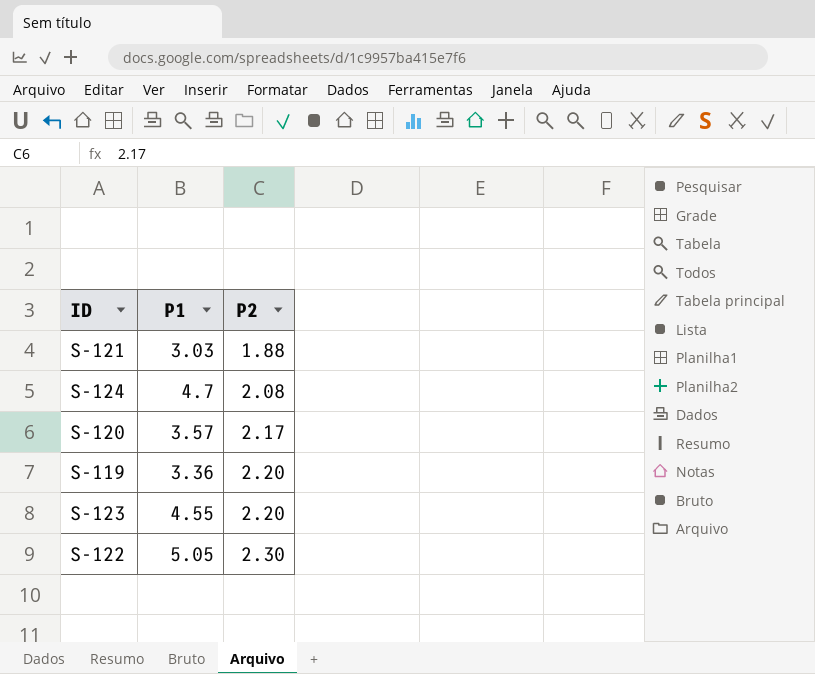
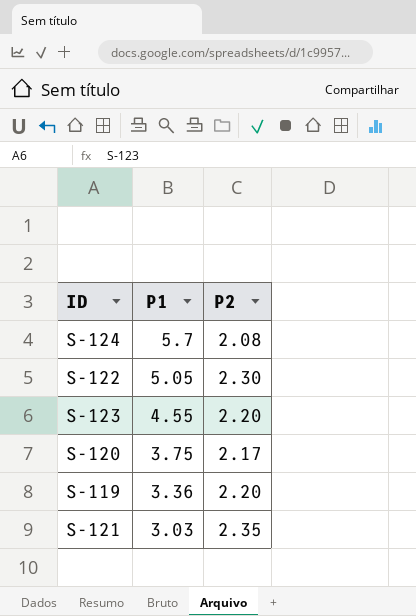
row order: P2 ascending -> P1 descending
S-124 | P1: 4.7 -> 5.7
S-120 | P1: 3.57 -> 3.75
S-121 | P2: 1.88 -> 2.35

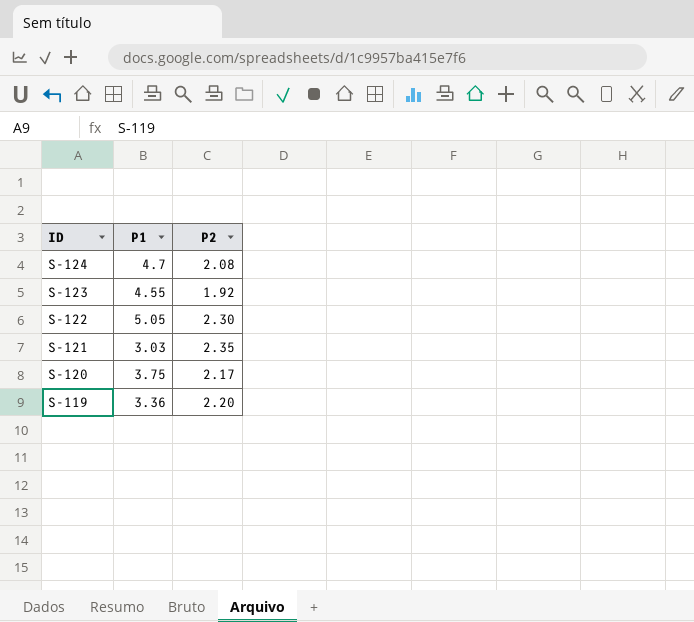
row order: P1 descending -> ID descending
S-124 | P1: 5.7 -> 4.7
S-123 | P2: 2.20 -> 1.92

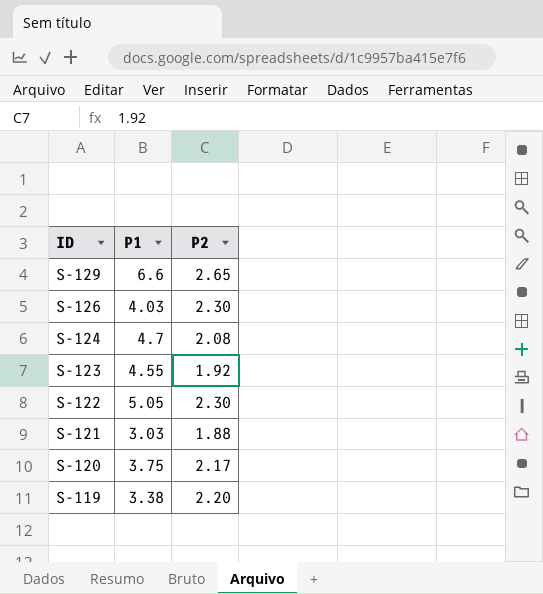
row S-129: none -> 6.6 | 2.65
row S-126: none -> 4.03 | 2.30
S-121 | P2: 2.35 -> 1.88
S-119 | P1: 3.36 -> 3.38

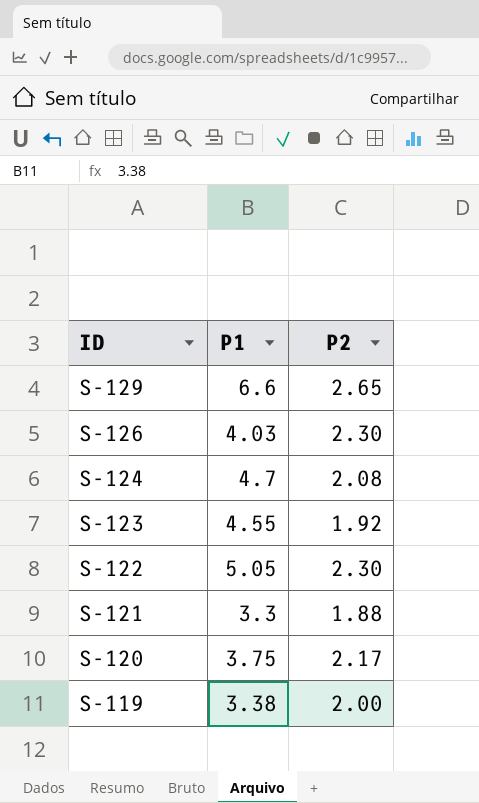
S-121 | P1: 3.03 -> 3.3
S-119 | P2: 2.20 -> 2.00

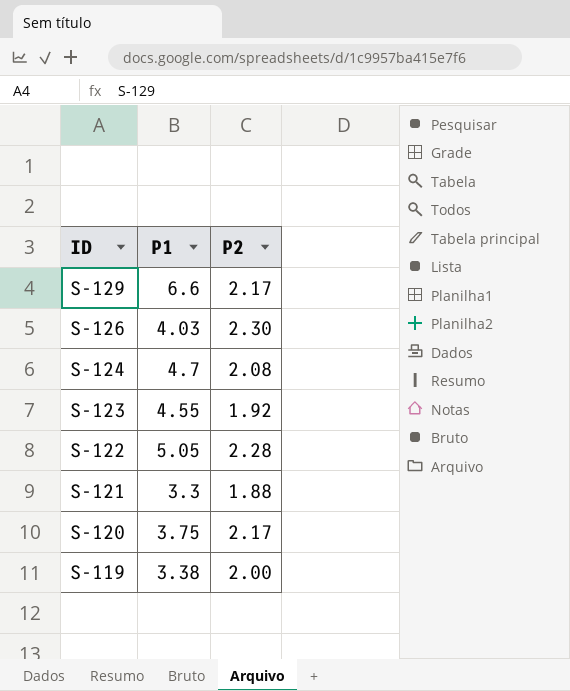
S-129 | P2: 2.65 -> 2.17
S-122 | P2: 2.30 -> 2.28

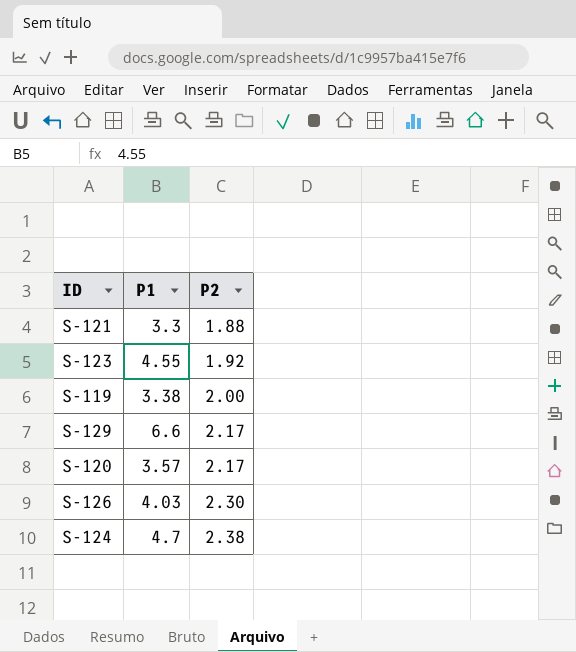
row order: ID descending -> P2 ascending
row S-122: 5.05 | 2.28 -> none
S-120 | P1: 3.75 -> 3.57
S-124 | P2: 2.08 -> 2.38

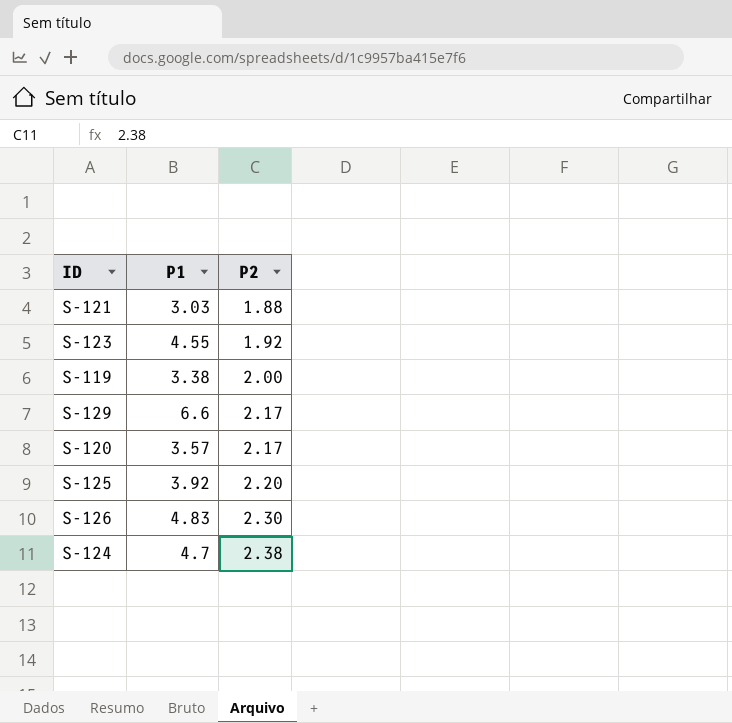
S-121 | P1: 3.3 -> 3.03
row S-125: none -> 3.92 | 2.20
S-126 | P1: 4.03 -> 4.83

